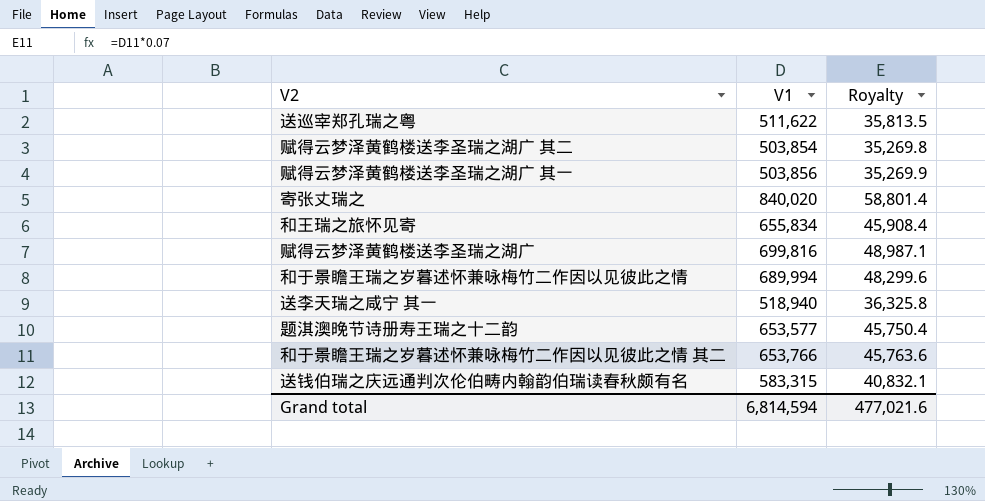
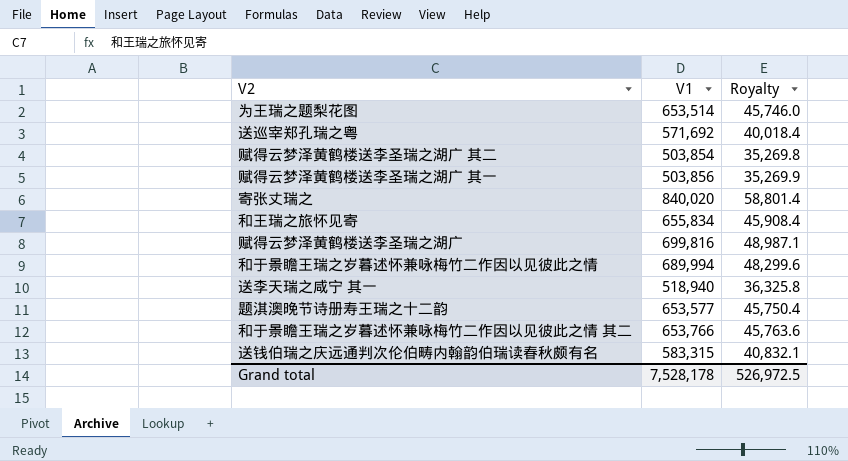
row 为王瑞之题梨花图: none -> 653,514 | 45,746.0
送巡宰郑孔瑞之粤 | V1: 511,622 -> 571,692
送巡宰郑孔瑞之粤 | Royalty: 35,813.5 -> 40,018.4
Grand total | V1: 6,814,594 -> 7,528,178
Grand total | Royalty: 477,021.6 -> 526,972.5

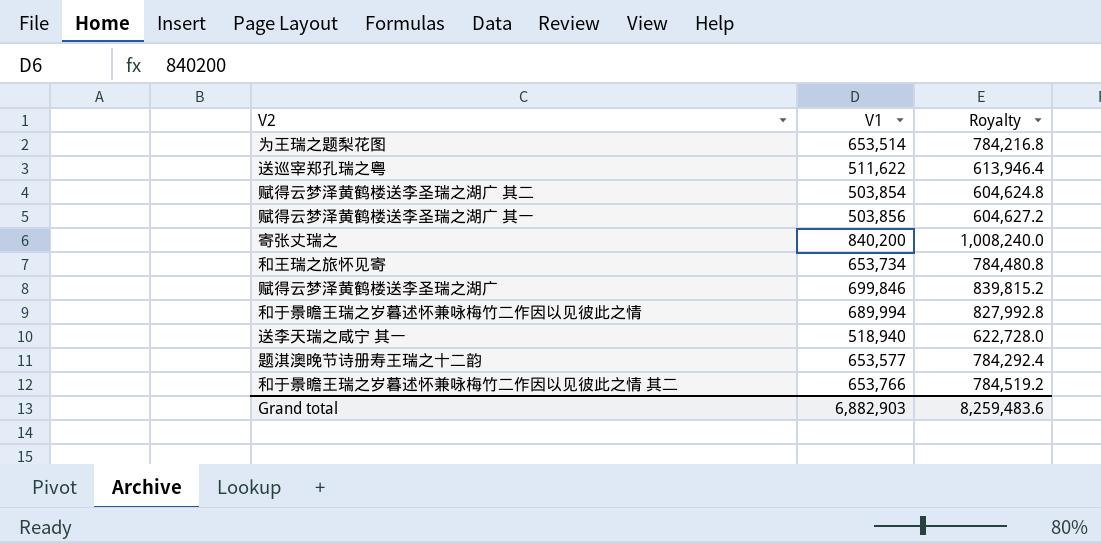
column Royalty | formula: [V1] * 0.07 -> [V1] * 1.2
row 送钱伯瑞之庆远通判次伦伯畴内翰韵伯瑞读春秋颇有名: 583,315 | 40,832.1 -> none
送巡宰郑孔瑞之粤 | V1: 571,692 -> 511,622
寄张丈瑞之 | V1: 840,020 -> 840,200
和王瑞之旅怀见寄 | V1: 655,834 -> 653,734
赋得云梦泽黄鹤楼送李圣瑞之湖广 | V1: 699,816 -> 699,846
Grand total | V1: 7,528,178 -> 6,882,903
Grand total | Royalty: 526,972.5 -> 8,259,483.6

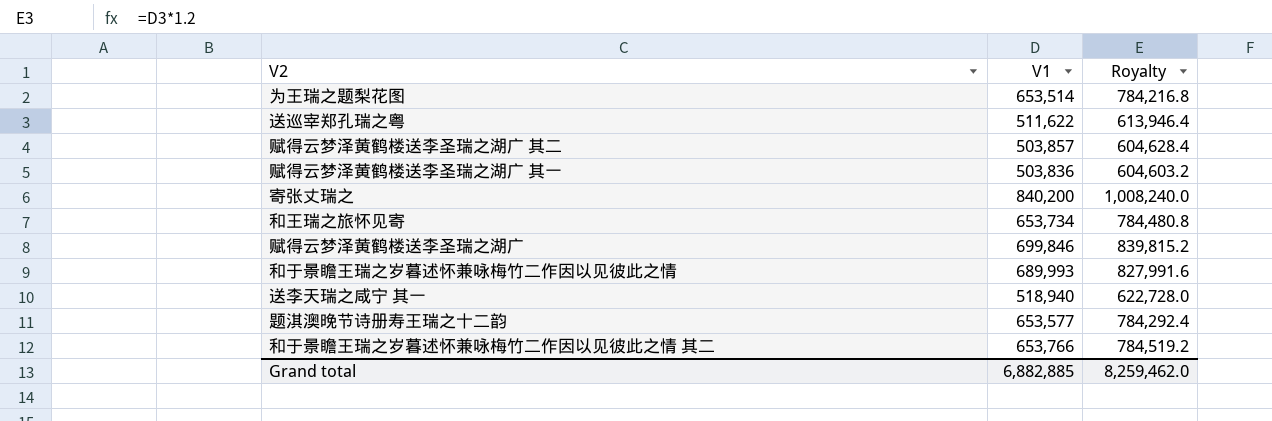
赋得云梦泽黄鹤楼送李圣瑞之湖广 其二 | V1: 503,854 -> 503,857
赋得云梦泽黄鹤楼送李圣瑞之湖广 其二 | Royalty: 604,624.8 -> 604,628.4
赋得云梦泽黄鹤楼送李圣瑞之湖广 其一 | V1: 503,856 -> 503,836
赋得云梦泽黄鹤楼送李圣瑞之湖广 其一 | Royalty: 604,627.2 -> 604,603.2
和于景瞻王瑞之岁暮述怀兼咏梅竹二作因以见彼此之情 | V1: 689,994 -> 689,993
和于景瞻王瑞之岁暮述怀兼咏梅竹二作因以见彼此之情 | Royalty: 827,992.8 -> 827,991.6
Grand total | V1: 6,882,903 -> 6,882,885
Grand total | Royalty: 8,259,483.6 -> 8,259,462.0

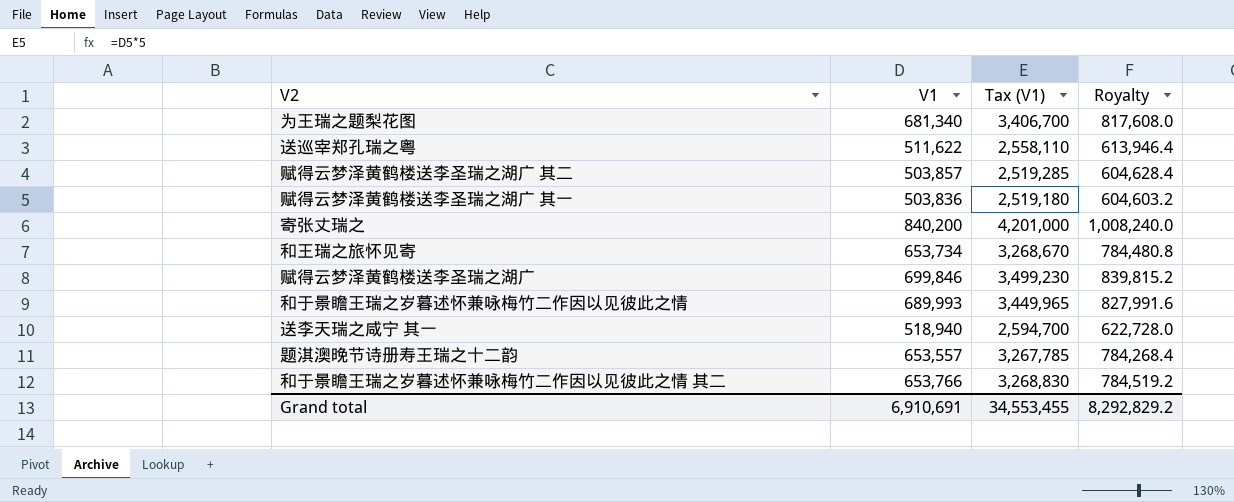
column Tax (V1) | formula: none -> [V1] * 5
为王瑞之题梨花图 | V1: 653,514 -> 681,340
为王瑞之题梨花图 | Royalty: 784,216.8 -> 817,608.0
题淇澳晚节诗册寿王瑞之十二韵 | V1: 653,577 -> 653,557
题淇澳晚节诗册寿王瑞之十二韵 | Royalty: 784,292.4 -> 784,268.4
Grand total | V1: 6,882,885 -> 6,910,691
Grand total | Royalty: 8,259,462.0 -> 8,292,829.2

